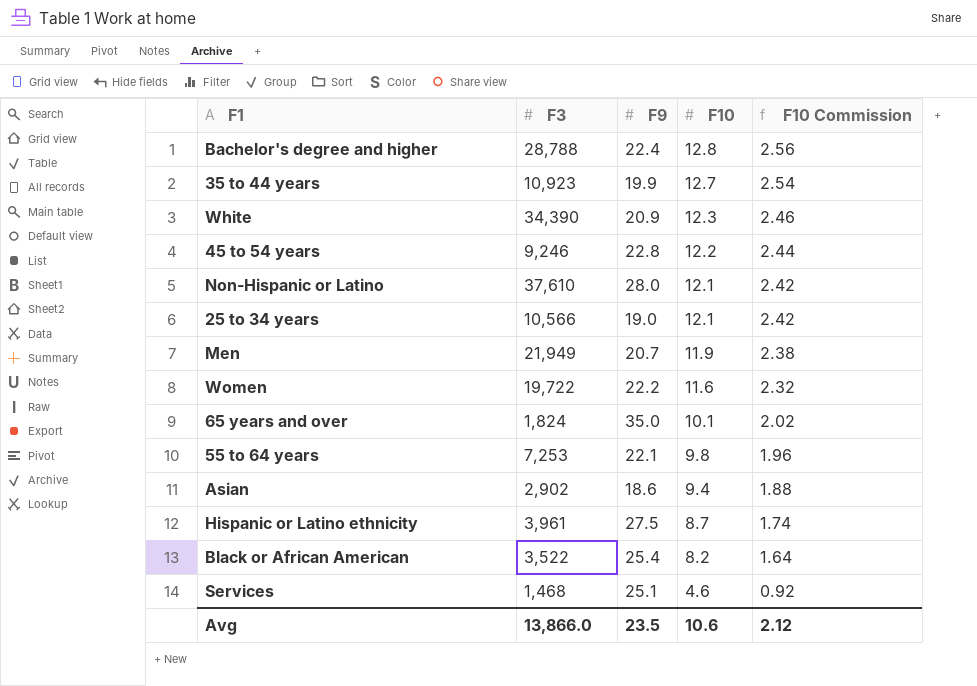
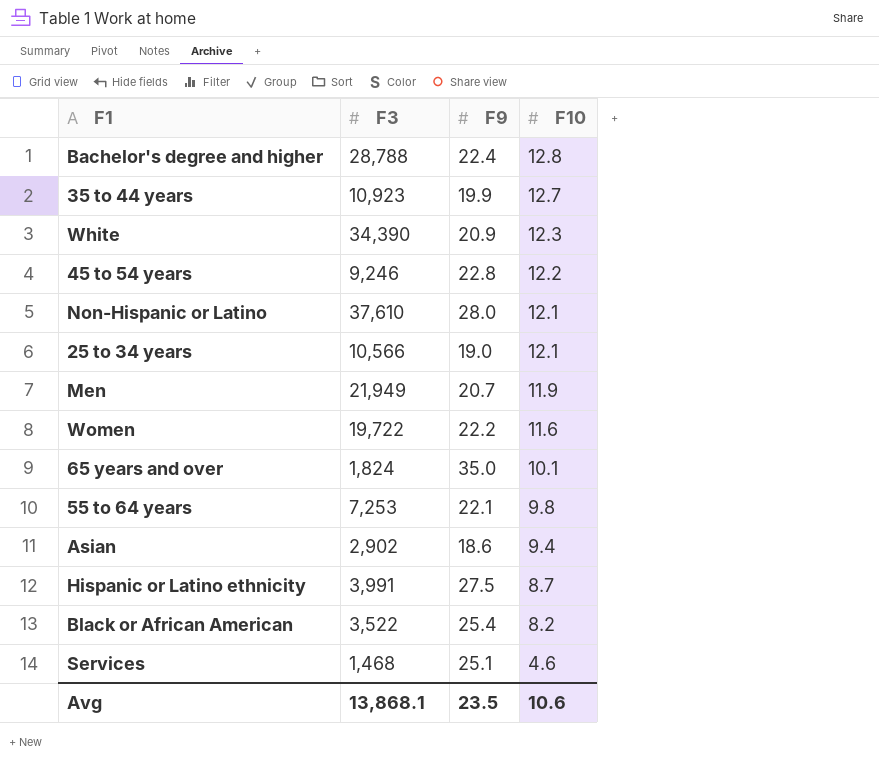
column F10 Commission | formula: [F10] * 0.2 -> none
Hispanic or Latino ethnicity | F3: 3,961 -> 3,991
Avg | F3: 13,866.0 -> 13,868.1

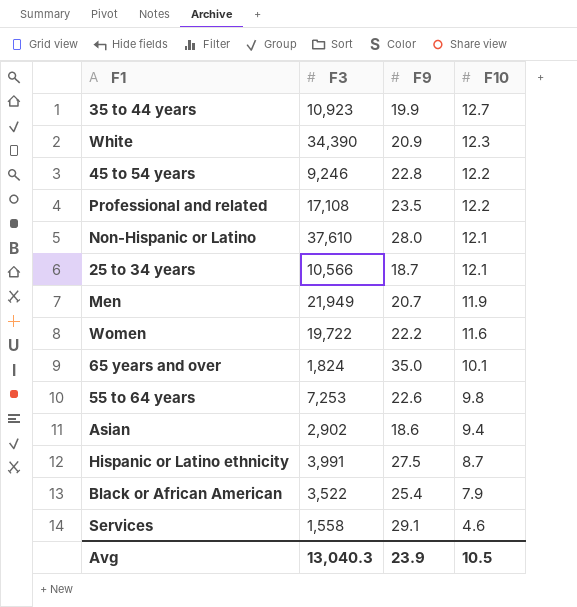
row Bachelor's degree and higher: 28,788 | 22.4 | 12.8 -> none
row Professional and related: none -> 17,108 | 23.5 | 12.2
25 to 34 years | F9: 19.0 -> 18.7
55 to 64 years | F9: 22.1 -> 22.6
Black or African American | F10: 8.2 -> 7.9
Services | F3: 1,468 -> 1,558
Services | F9: 25.1 -> 29.1
Avg | F3: 13,868.1 -> 13,040.3
Avg | F9: 23.5 -> 23.9
Avg | F10: 10.6 -> 10.5

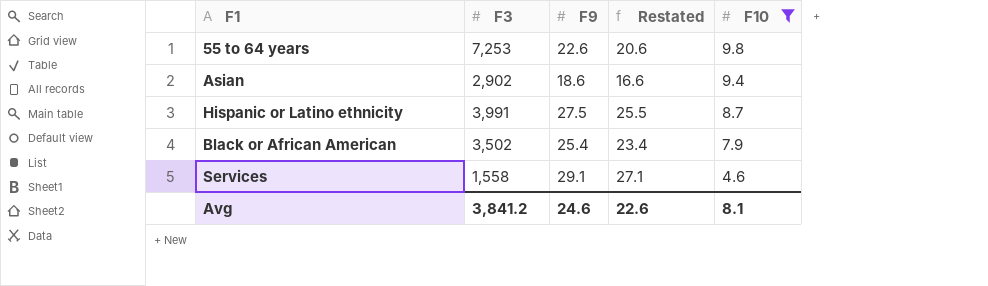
filter: none -> F10 <= 9.8
column Restated | formula: none -> [F9] - 2
Black or African American | F3: 3,522 -> 3,502
Avg | F3: 13,040.3 -> 3,841.2
Avg | F9: 23.9 -> 24.6
Avg | F10: 10.5 -> 8.1

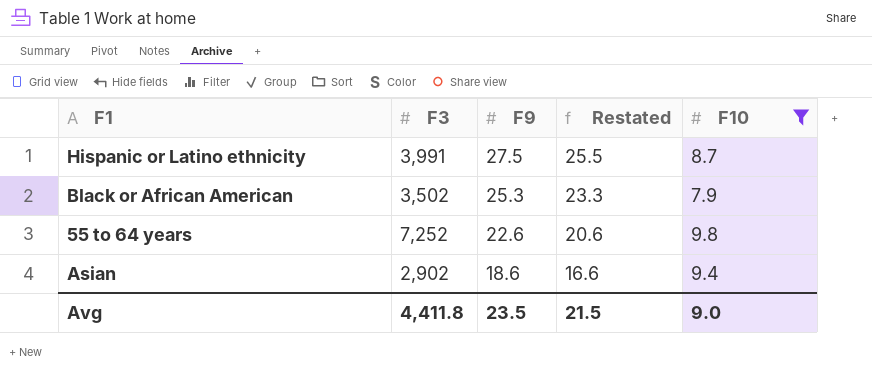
row order: F10 descending -> F9 descending
row Services: 1,558 | 29.1 | 27.1 | 4.6 -> none
Black or African American | F9: 25.4 -> 25.3
Black or African American | Restated: 23.4 -> 23.3
55 to 64 years | F3: 7,253 -> 7,252
Avg | F3: 3,841.2 -> 4,411.8
Avg | F9: 24.6 -> 23.5
Avg | Restated: 22.6 -> 21.5
Avg | F10: 8.1 -> 9.0

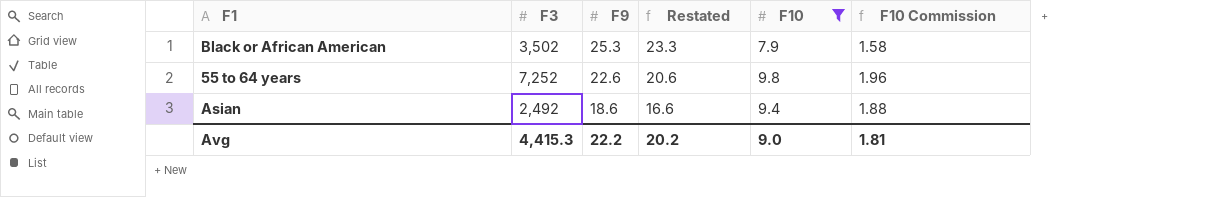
column F10 Commission | formula: none -> [F10] * 0.2
row Hispanic or Latino ethnicity: 3,991 | 27.5 | 25.5 | 8.7 -> none
Asian | F3: 2,902 -> 2,492
Avg | F3: 4,411.8 -> 4,415.3
Avg | F9: 23.5 -> 22.2
Avg | Restated: 21.5 -> 20.2

